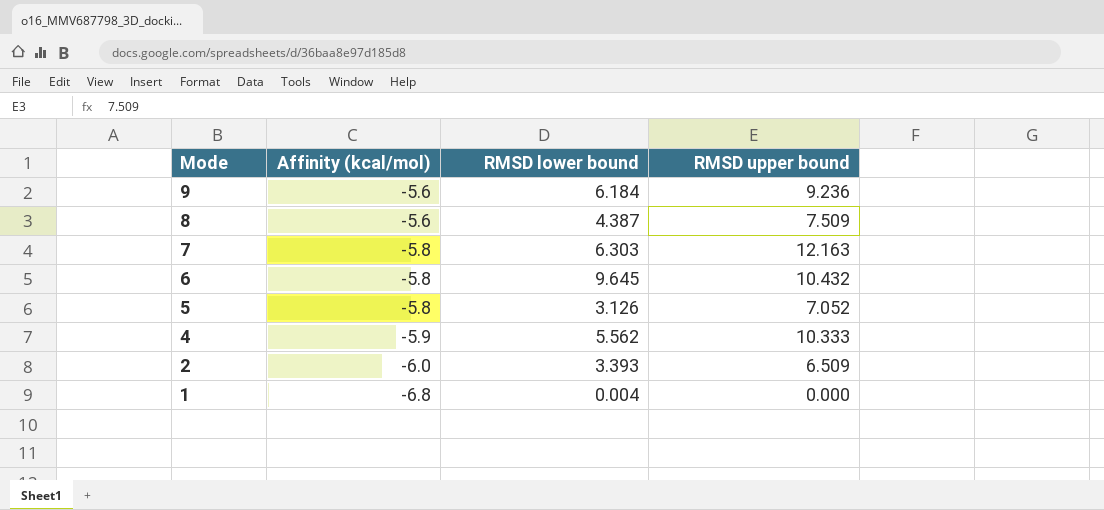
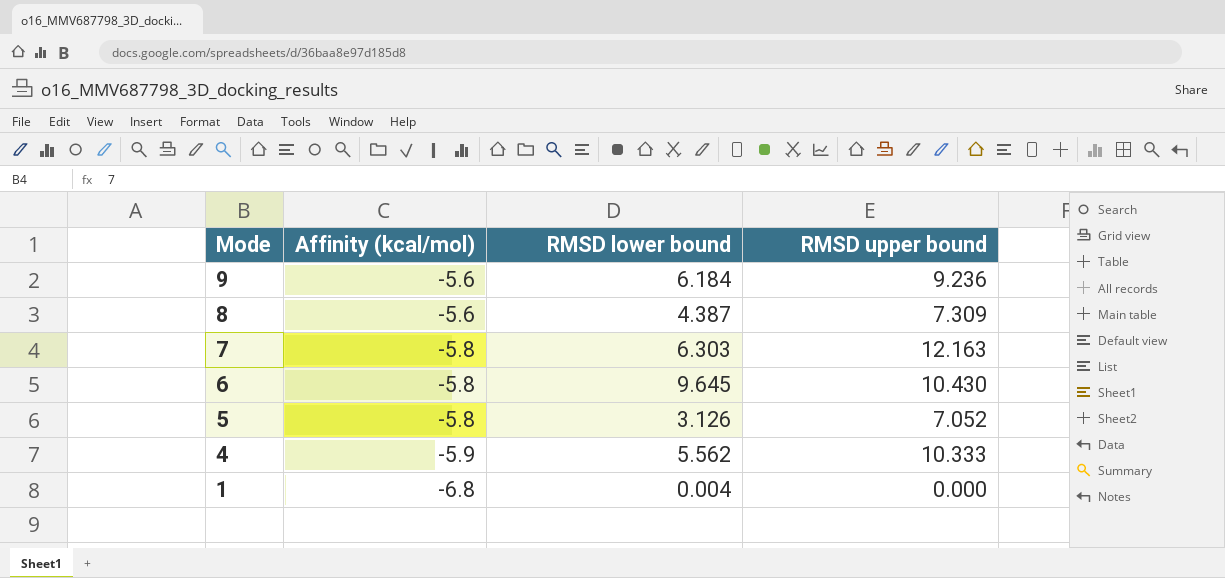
row 2: -6.0 | 3.393 | 6.509 -> none
8 | RMSD upper bound: 7.509 -> 7.309
6 | RMSD upper bound: 10.432 -> 10.430

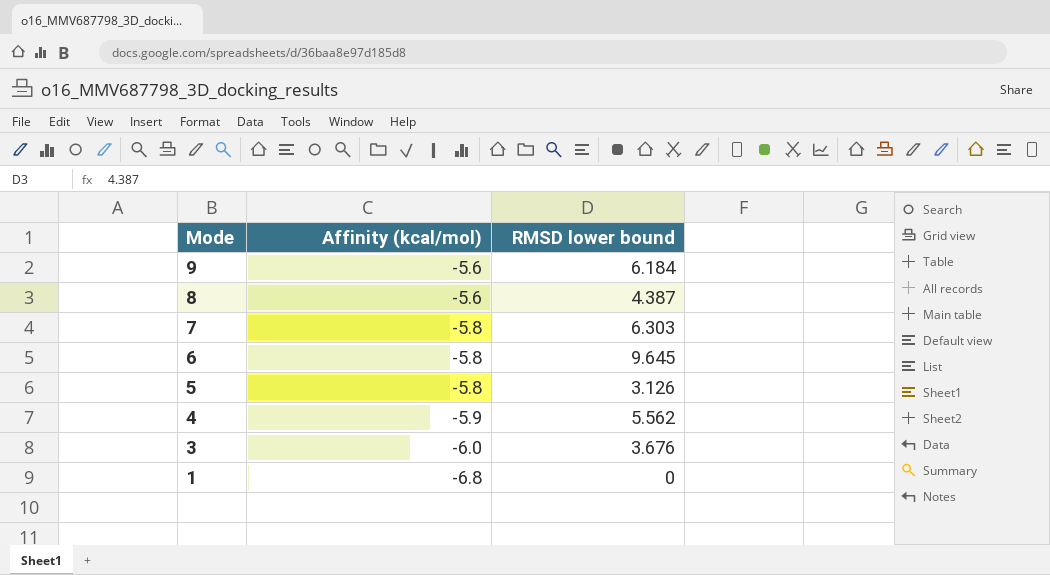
column RMSD upper bound | position: 4 -> none
row 3: none -> -6.0 | 3.676
1 | RMSD lower bound: 0.004 -> 0

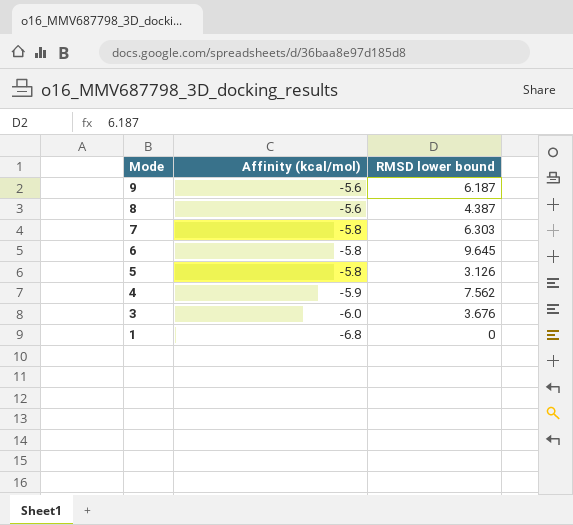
9 | RMSD lower bound: 6.184 -> 6.187
4 | RMSD lower bound: 5.562 -> 7.562

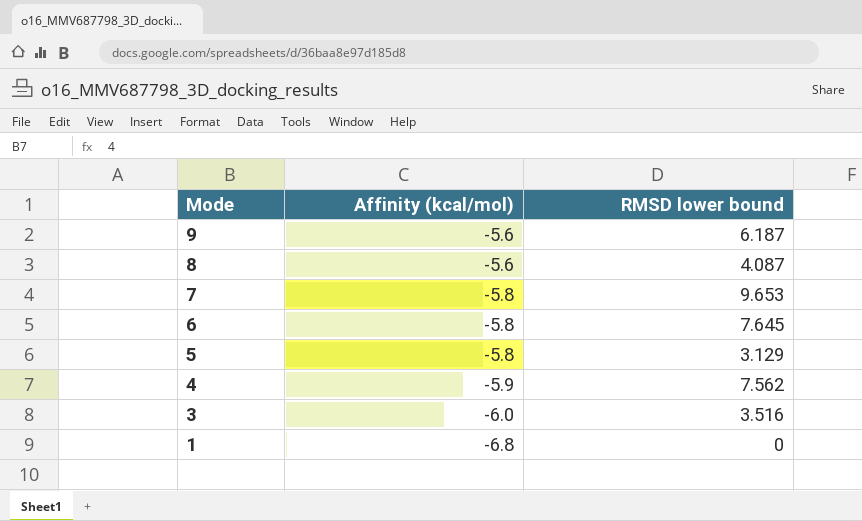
8 | RMSD lower bound: 4.387 -> 4.087
7 | RMSD lower bound: 6.303 -> 9.653
6 | RMSD lower bound: 9.645 -> 7.645
5 | RMSD lower bound: 3.126 -> 3.129
3 | RMSD lower bound: 3.676 -> 3.516

